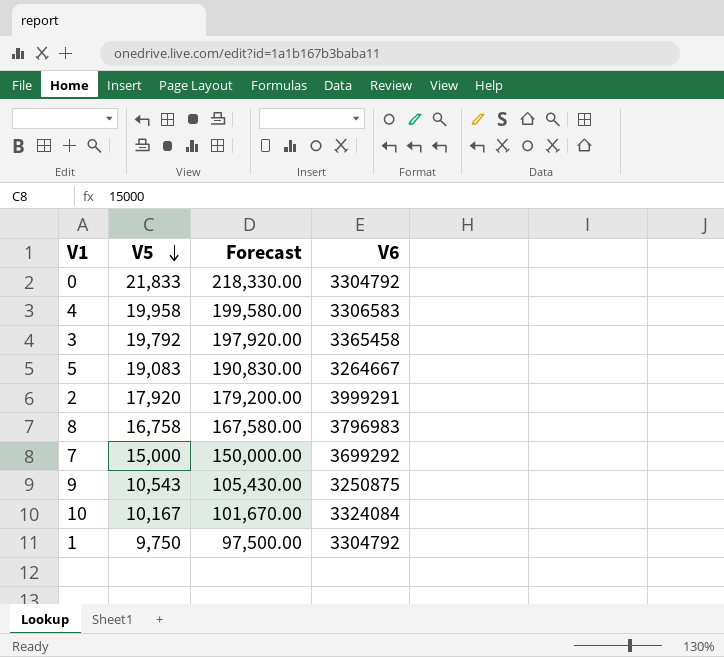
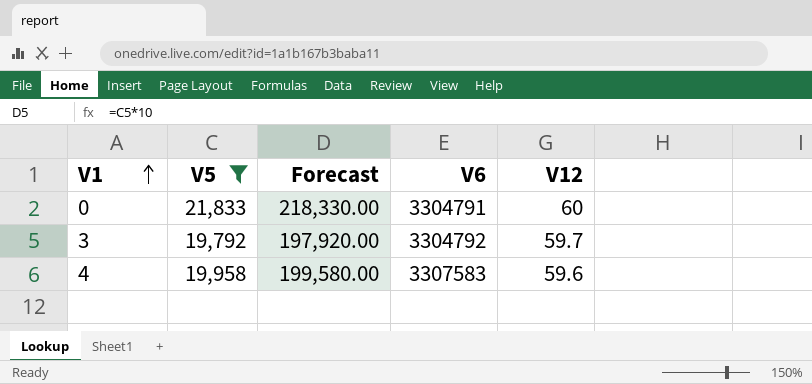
filter: none -> V5 >= 19,792
row order: V5 descending -> V1 ascending
column V12 | position: none -> 5
0 | V6: 3304792 -> 3304791
3 | V6: 3365458 -> 3304792
4 | V6: 3306583 -> 3307583

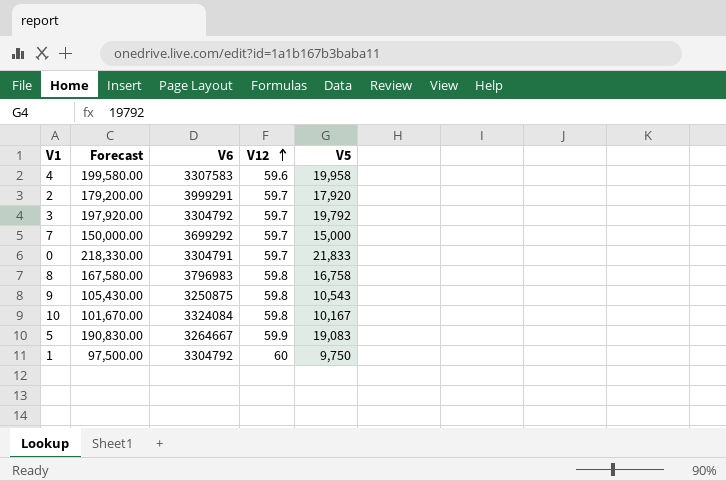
filter: V5 >= 19,792 -> none
row order: V1 ascending -> V12 ascending
column V5 | position: 2 -> 5
0 | V12: 60 -> 59.7

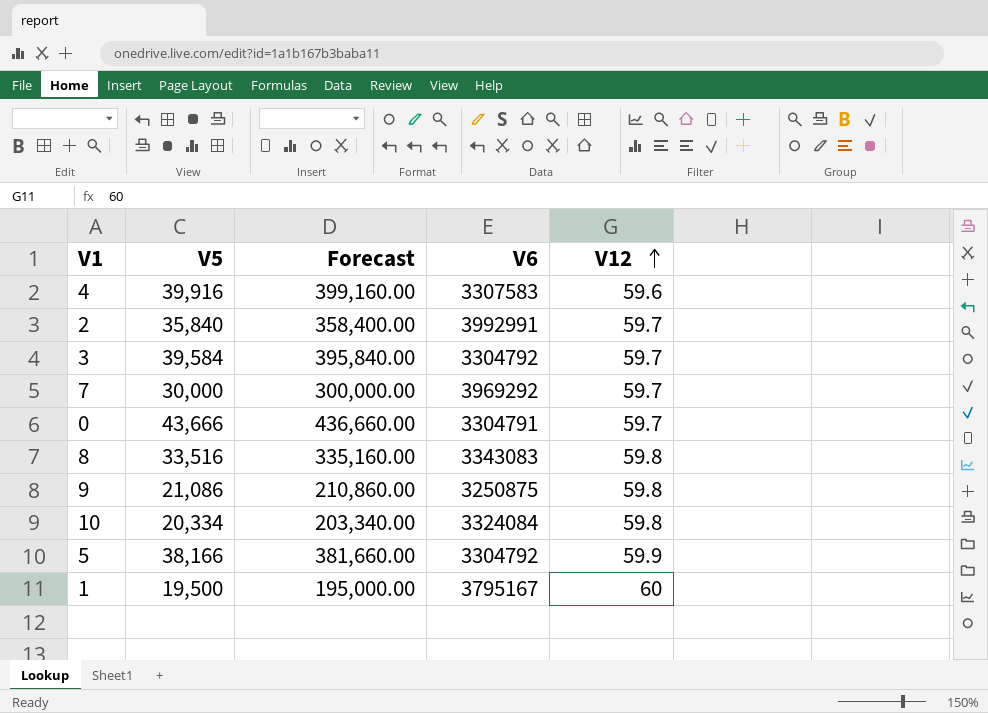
column V5 | position: 5 -> 2
4 | V5: 19,958 -> 39,916
4 | Forecast: 199,580.00 -> 399,160.00
2 | V5: 17,920 -> 35,840
2 | Forecast: 179,200.00 -> 358,400.00
2 | V6: 3999291 -> 3992991
3 | V5: 19,792 -> 39,584
3 | Forecast: 197,920.00 -> 395,840.00
7 | V5: 15,000 -> 30,000
7 | Forecast: 150,000.00 -> 300,000.00
7 | V6: 3699292 -> 3969292
0 | V5: 21,833 -> 43,666
0 | Forecast: 218,330.00 -> 436,660.00
8 | V5: 16,758 -> 33,516
8 | Forecast: 167,580.00 -> 335,160.00
8 | V6: 3796983 -> 3343083
9 | V5: 10,543 -> 21,086
9 | Forecast: 105,430.00 -> 210,860.00
10 | V5: 10,167 -> 20,334
10 | Forecast: 101,670.00 -> 203,340.00
5 | V5: 19,083 -> 38,166
5 | Forecast: 190,830.00 -> 381,660.00
5 | V6: 3264667 -> 3304792
1 | V5: 9,750 -> 19,500
1 | Forecast: 97,500.00 -> 195,000.00
1 | V6: 3304792 -> 3795167

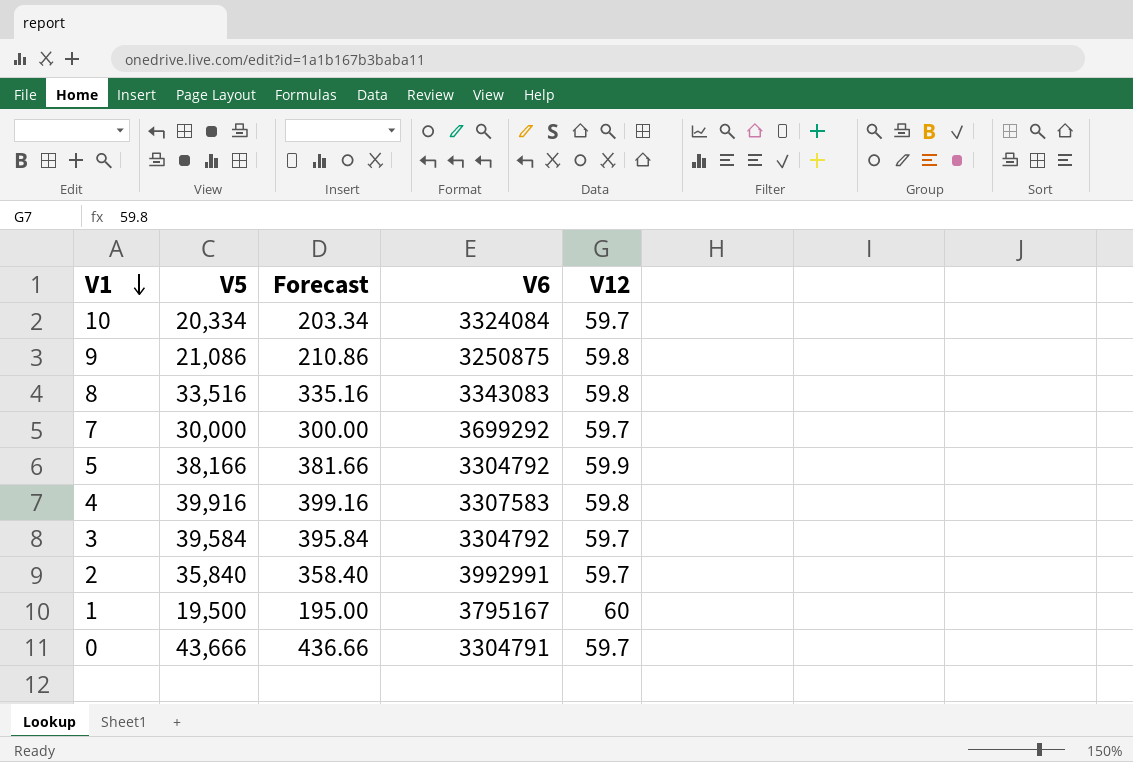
row order: V12 ascending -> V1 descending
column Forecast | formula: [V5] * 10 -> [V5] * 0.01
10 | V12: 59.8 -> 59.7
7 | V6: 3969292 -> 3699292
4 | V12: 59.6 -> 59.8

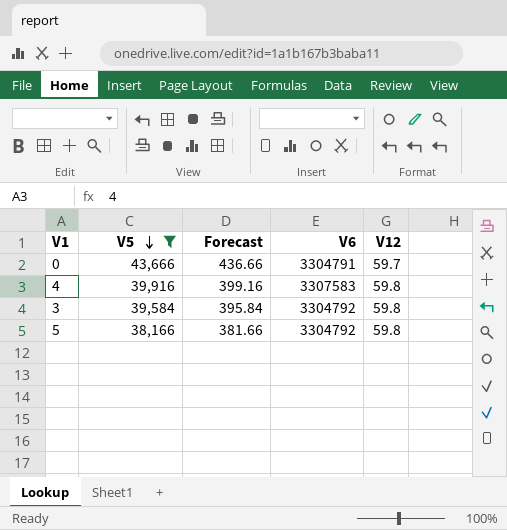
filter: none -> V5 >= 38,166
row order: V1 descending -> V5 descending
3 | V12: 59.7 -> 59.8
5 | V12: 59.9 -> 59.8

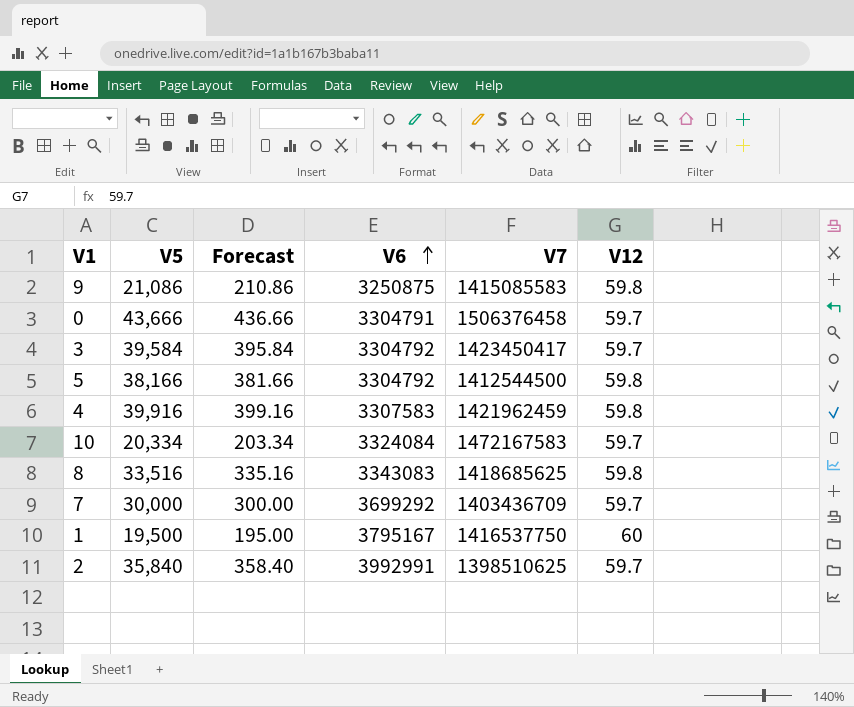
filter: V5 >= 38,166 -> none
row order: V5 descending -> V6 ascending
column V7 | position: none -> 5
3 | V12: 59.8 -> 59.7

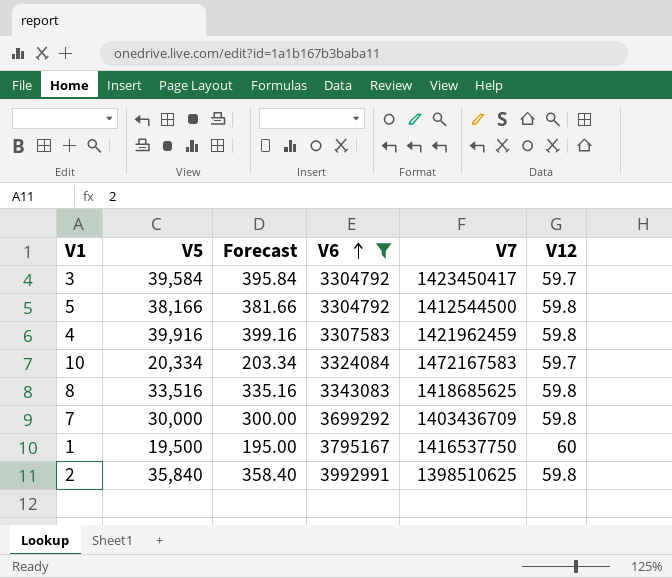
filter: none -> V6 >= 3304792
7 | V12: 59.7 -> 59.8
2 | V12: 59.7 -> 59.8

